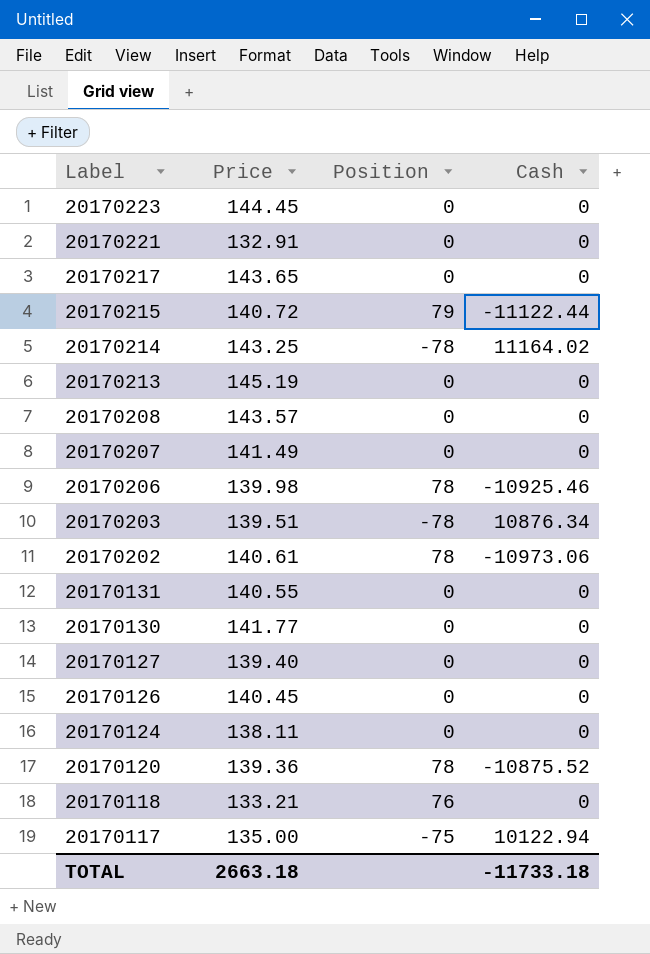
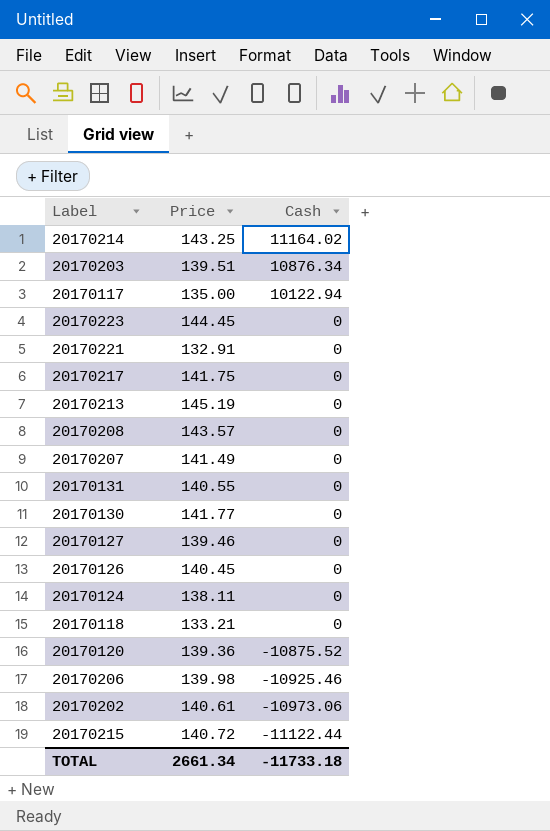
row order: Label descending -> Cash descending
column Position | position: 3 -> none
20170217 | Price: 143.65 -> 141.75
20170127 | Price: 139.40 -> 139.46
TOTAL | Price: 2663.18 -> 2661.34

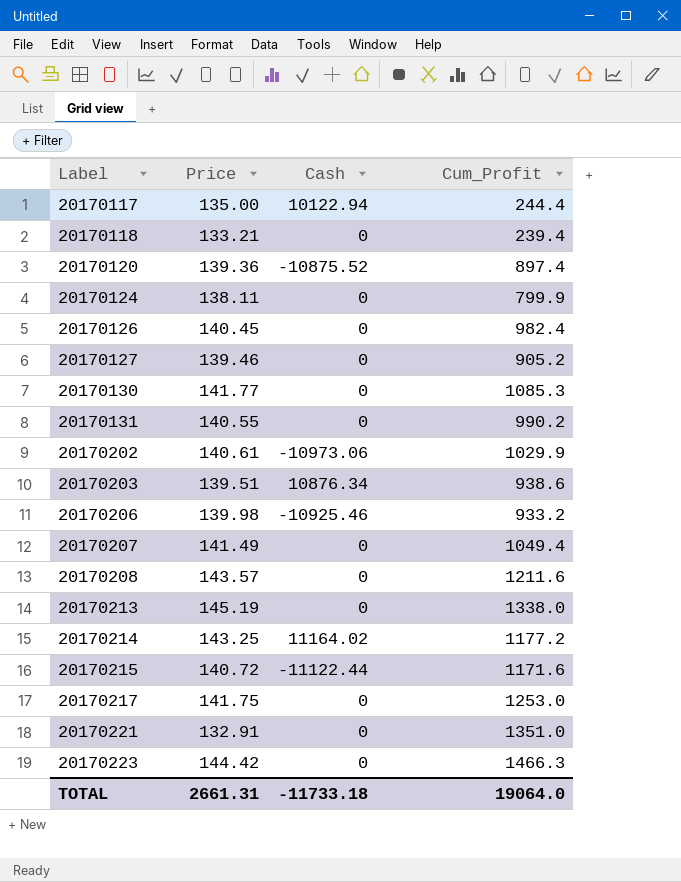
row order: Cash descending -> Label ascending
column Cum_Profit | position: none -> 4
20170223 | Price: 144.45 -> 144.42
TOTAL | Price: 2661.34 -> 2661.31

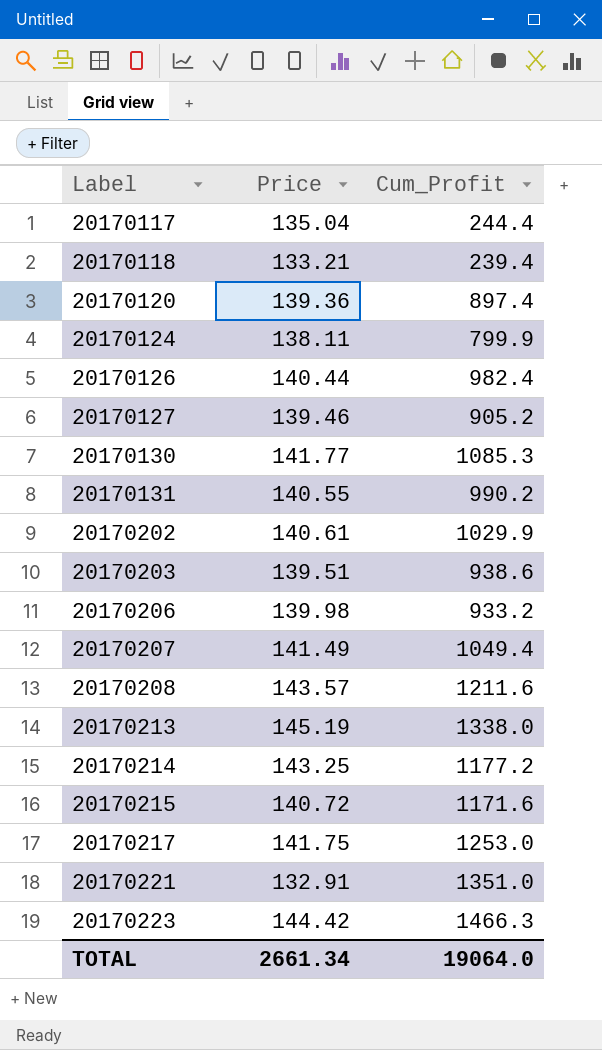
column Cash | position: 3 -> none
20170117 | Price: 135.00 -> 135.04
20170126 | Price: 140.45 -> 140.44
TOTAL | Price: 2661.31 -> 2661.34

